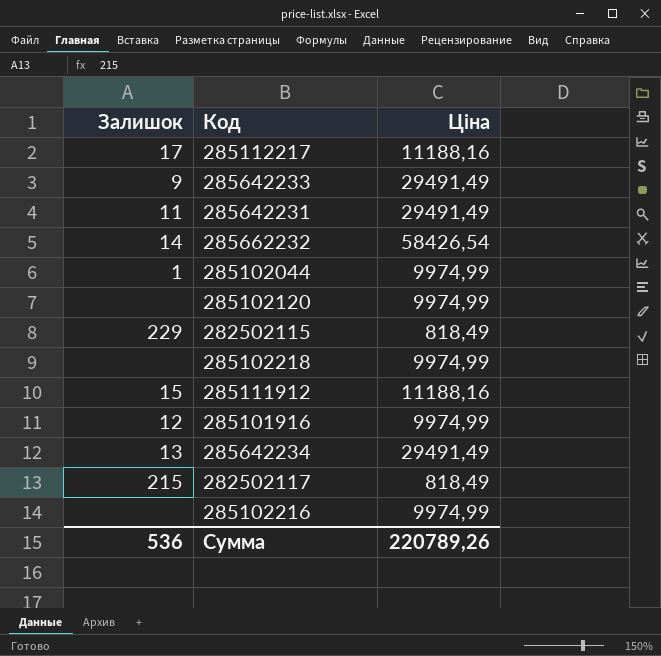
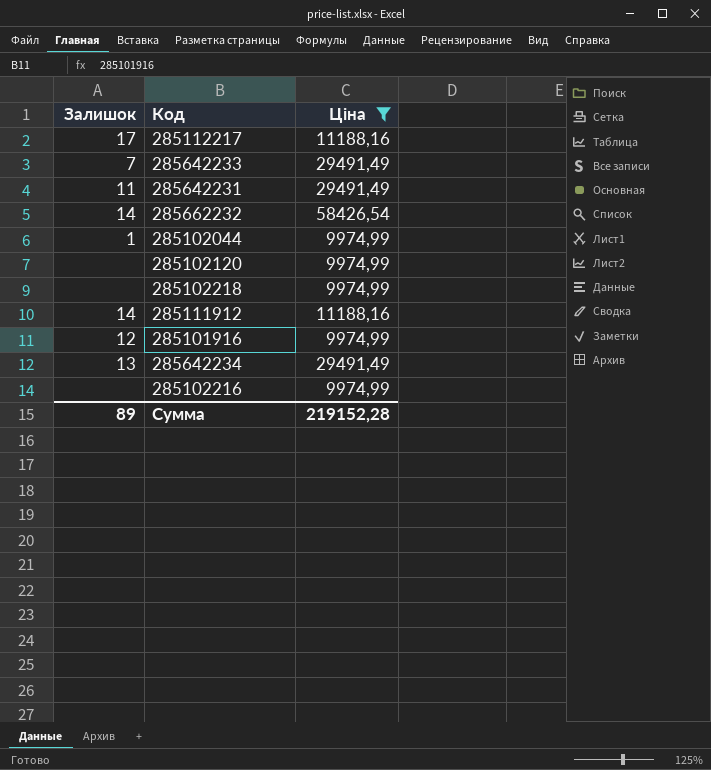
filter: none -> Ціна != 818,49
285642233 | Залишок: 9 -> 7
285111912 | Залишок: 15 -> 14
Сумма | Залишок: 536 -> 89
Сумма | Ціна: 220789,26 -> 219152,28

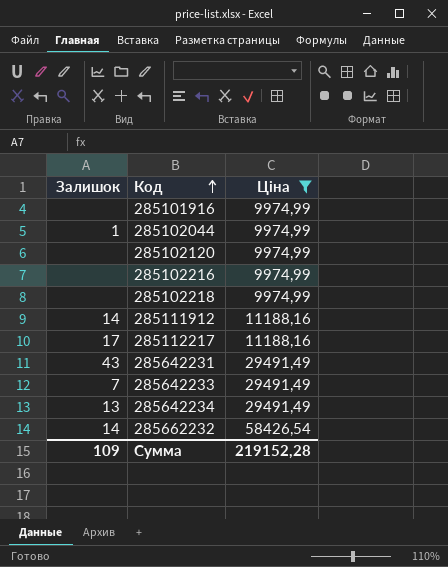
row order: none -> Код ascending
285101916 | Залишок: 12 -> none
285642231 | Залишок: 11 -> 43
Сумма | Залишок: 89 -> 109

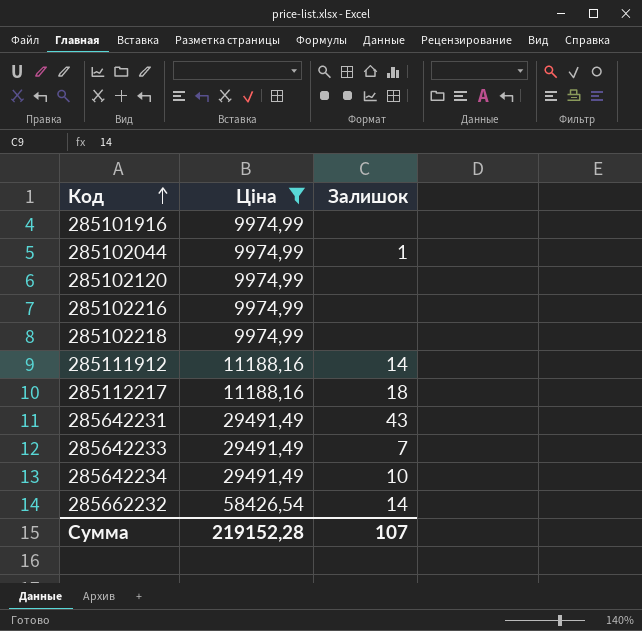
column Залишок | position: 1 -> 3
285112217 | Залишок: 17 -> 18
285642234 | Залишок: 13 -> 10
Сумма | Залишок: 109 -> 107

